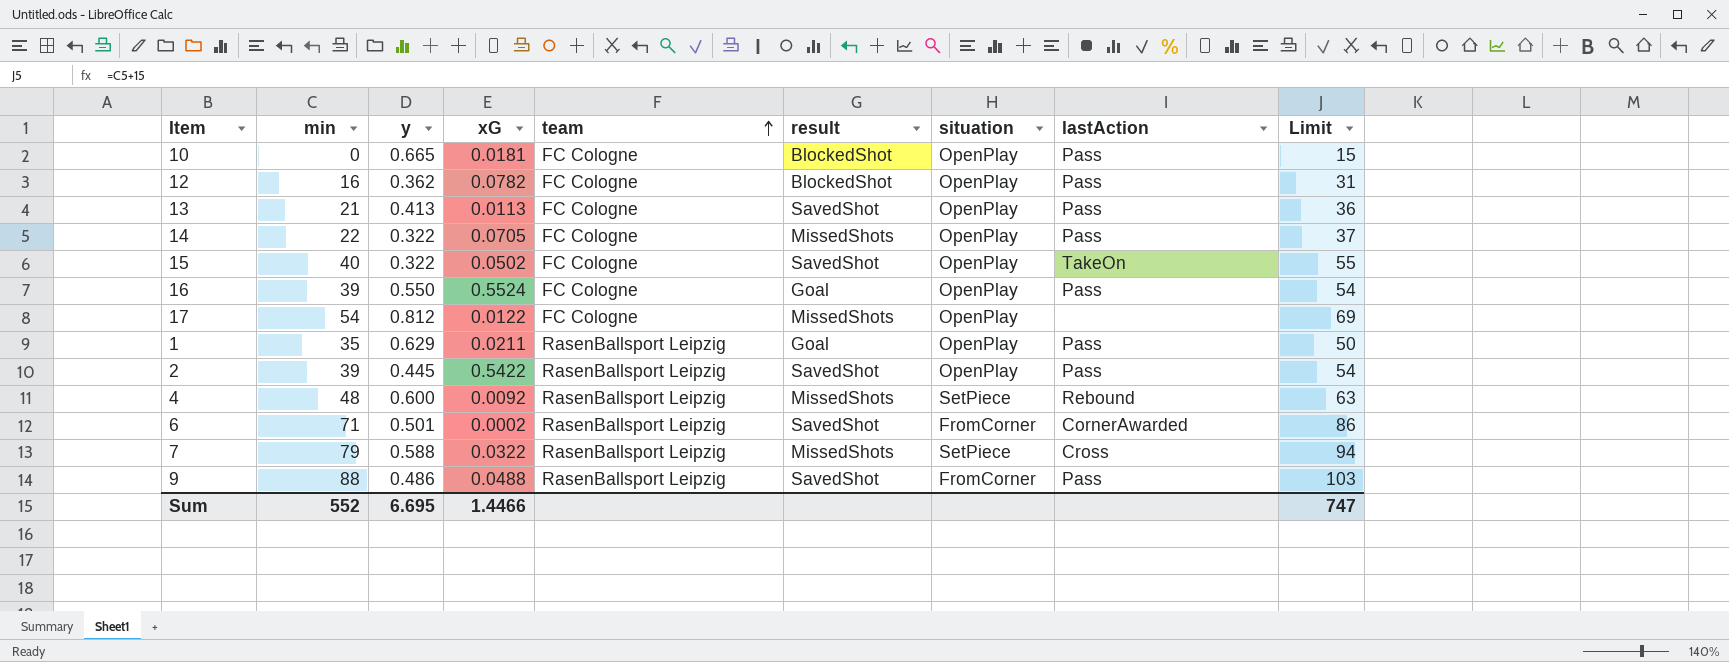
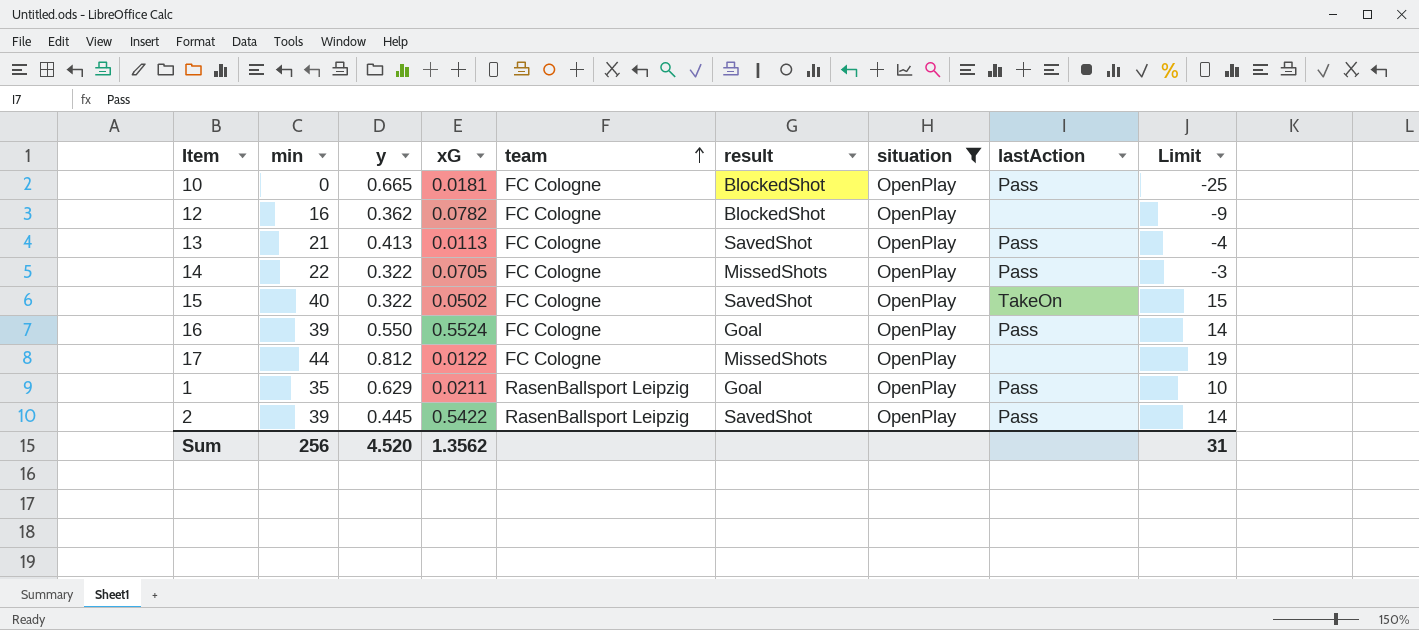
filter: none -> situation = OpenPlay
column Limit | formula: [min] + 15 -> [min] - 25
12 | lastAction: Pass -> none
17 | min: 54 -> 44
Sum | min: 552 -> 256
Sum | y: 6.695 -> 4.520
Sum | xG: 1.4466 -> 1.3562
Sum | Limit: 747 -> 31

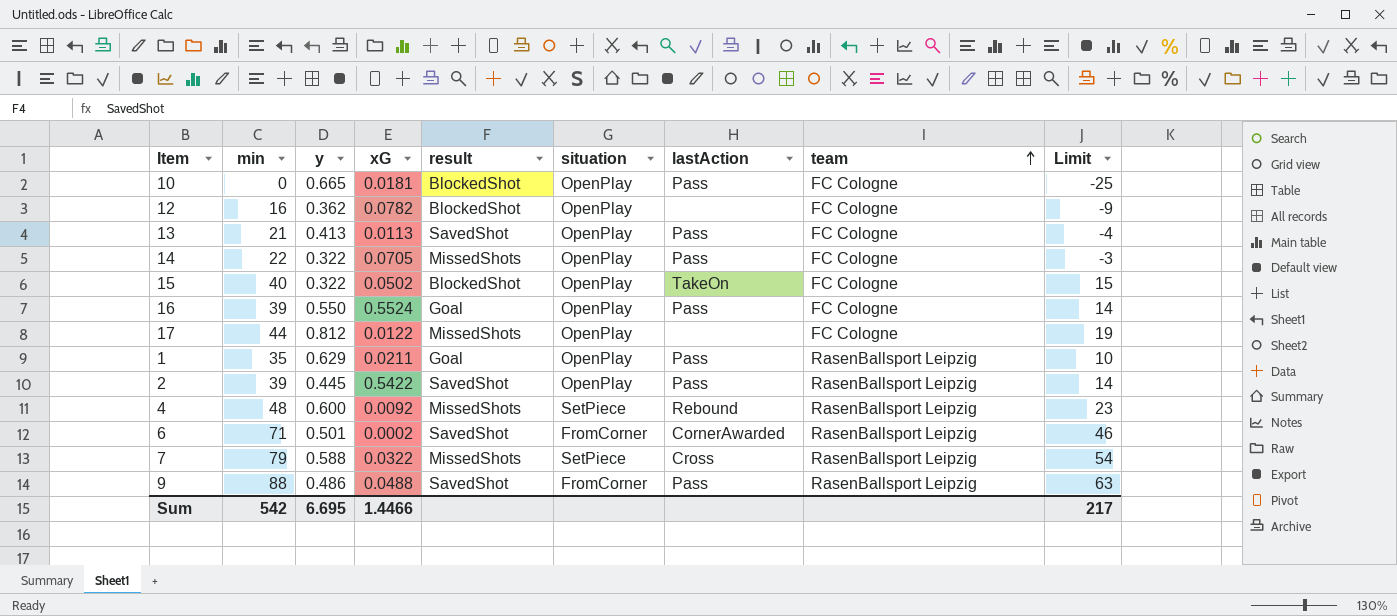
filter: situation = OpenPlay -> none
column team | position: 5 -> 8
15 | result: SavedShot -> BlockedShot
Sum | min: 256 -> 542
Sum | y: 4.520 -> 6.695
Sum | xG: 1.3562 -> 1.4466
Sum | Limit: 31 -> 217

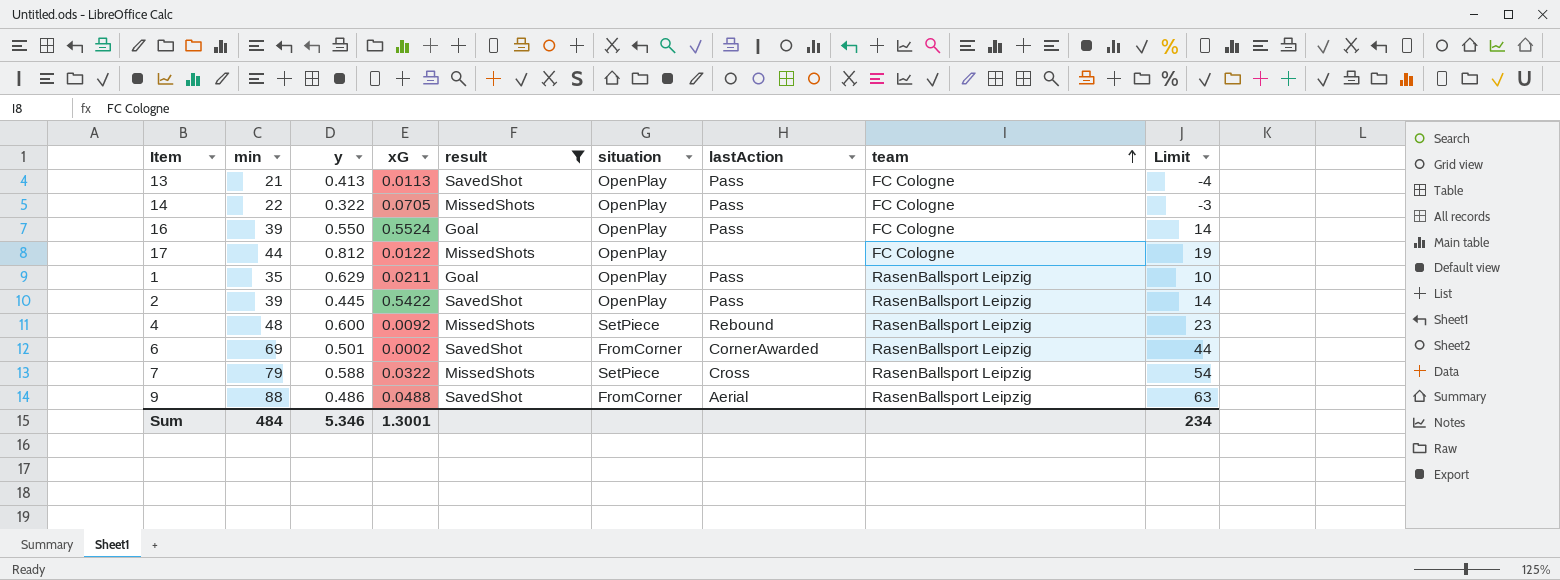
filter: none -> result != BlockedShot
6 | min: 71 -> 69
6 | Limit: 46 -> 44
9 | lastAction: Pass -> Aerial
Sum | min: 542 -> 484
Sum | y: 6.695 -> 5.346
Sum | xG: 1.4466 -> 1.3001
Sum | Limit: 217 -> 234

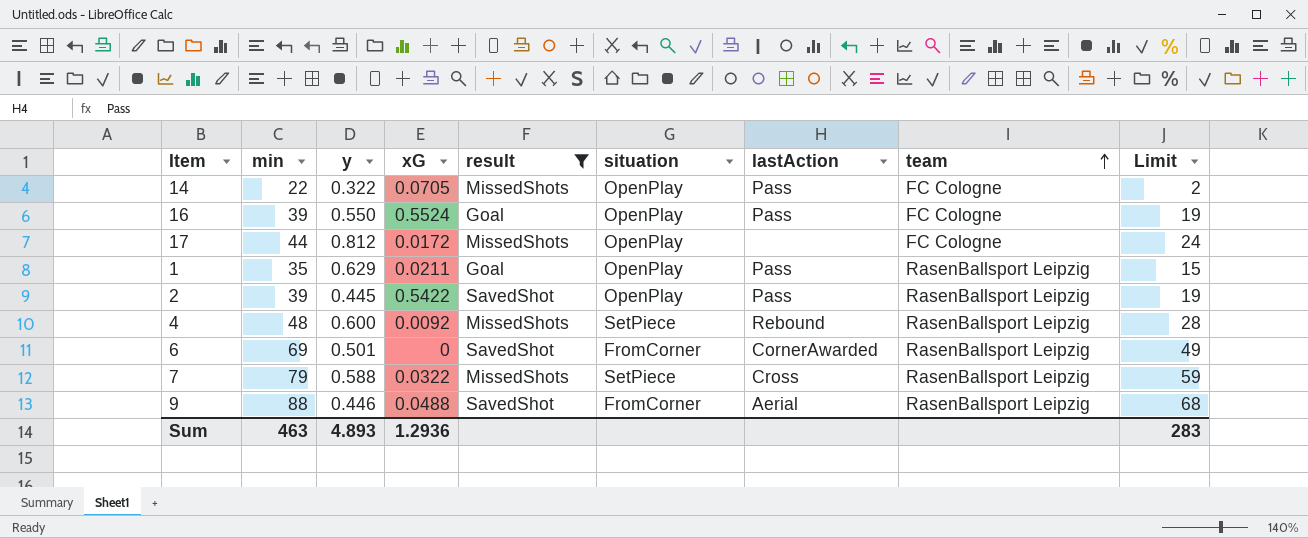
column Limit | formula: [min] - 25 -> [min] - 20
row 13: 21 | 0.413 | 0.0113 | SavedShot | OpenPlay | Pass | FC Cologne | -4 -> none
17 | xG: 0.0122 -> 0.0172
6 | xG: 0.0002 -> 0
9 | y: 0.486 -> 0.446
Sum | min: 484 -> 463
Sum | y: 5.346 -> 4.893
Sum | xG: 1.3001 -> 1.2936
Sum | Limit: 234 -> 283

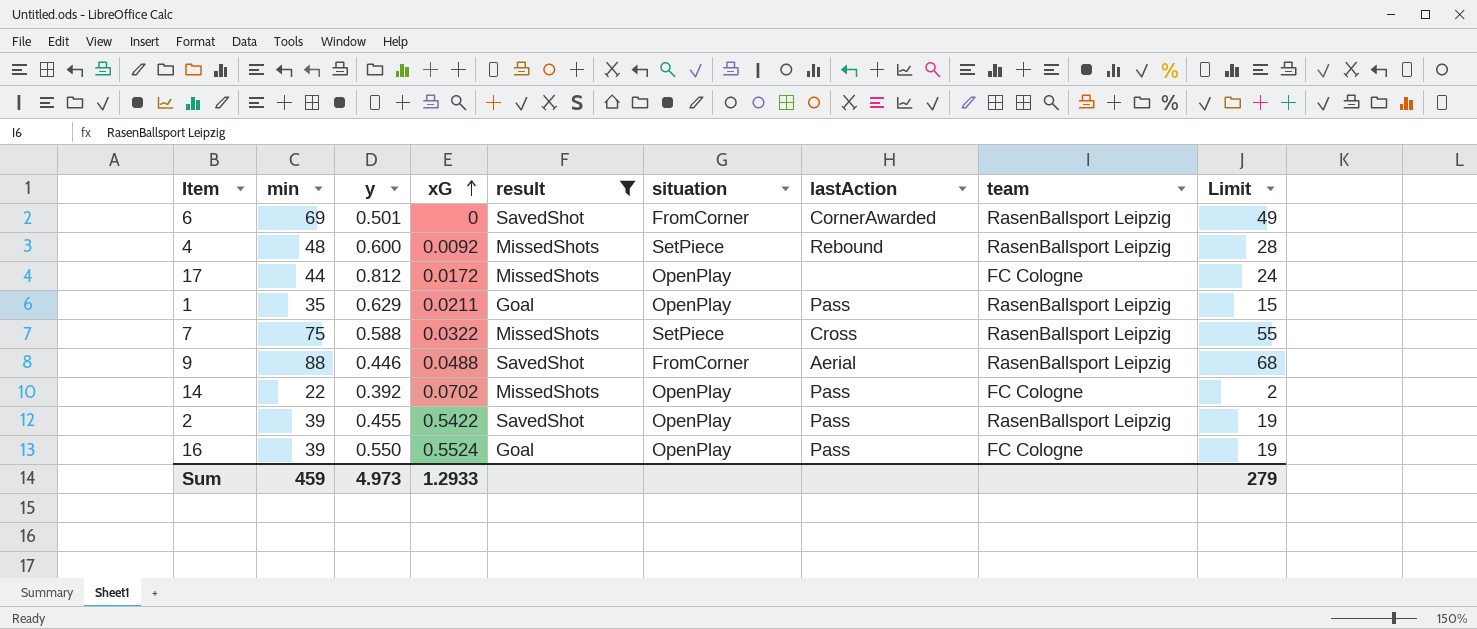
row order: team ascending -> xG ascending
7 | min: 79 -> 75
7 | Limit: 59 -> 55
14 | y: 0.322 -> 0.392
14 | xG: 0.0705 -> 0.0702
2 | y: 0.445 -> 0.455
Sum | min: 463 -> 459
Sum | y: 4.893 -> 4.973
Sum | xG: 1.2936 -> 1.2933
Sum | Limit: 283 -> 279

